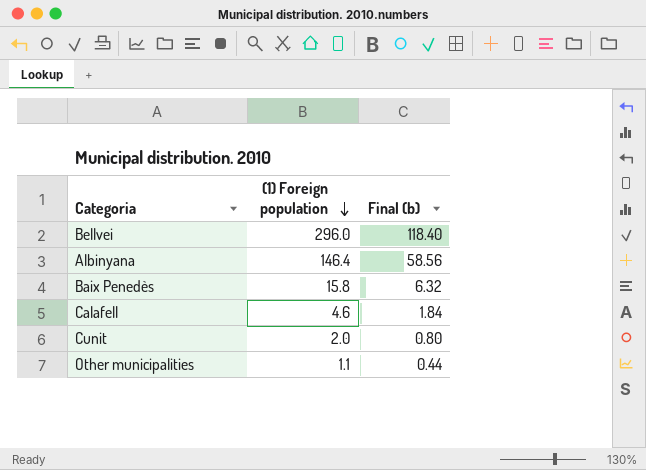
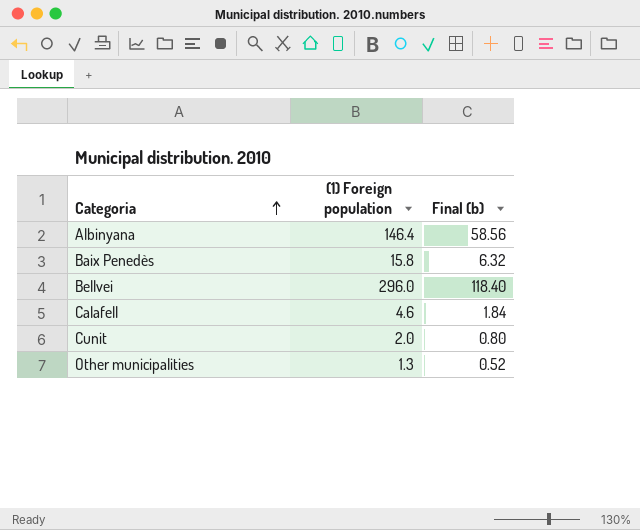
row order: (1) Foreign population descending -> Categoria ascending
Other municipalities | (1) Foreign population: 1.1 -> 1.3
Other municipalities | Final (b): 0.44 -> 0.52

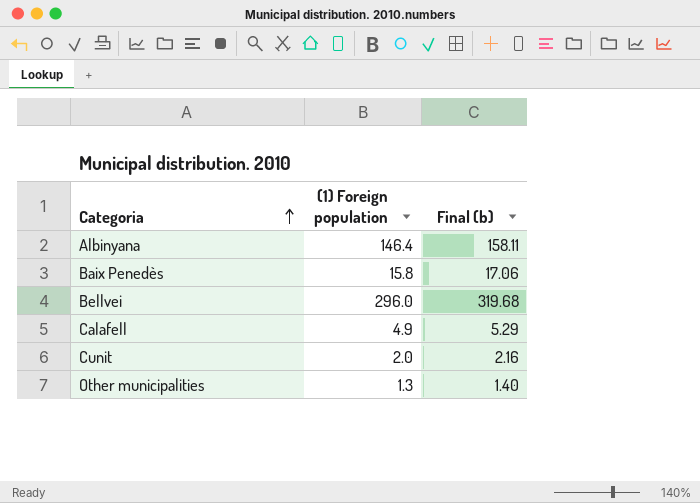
column Final (b) | formula: [(1) Foreign population] * 0.4 -> [(1) Foreign population] * 1.08
Calafell | (1) Foreign population: 4.6 -> 4.9

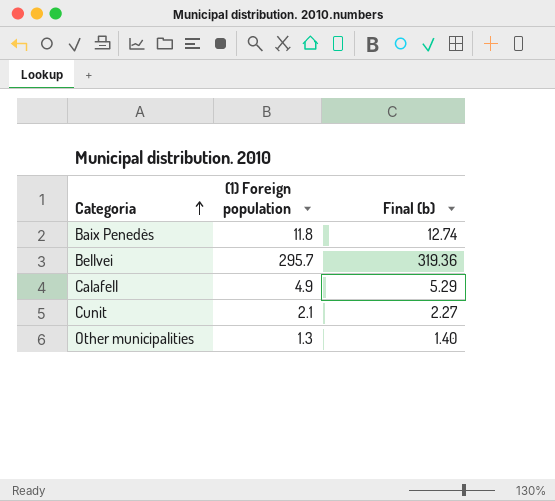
row Albinyana: 146.4 | 158.11 -> none
Baix Penedès | (1) Foreign population: 15.8 -> 11.8
Baix Penedès | Final (b): 17.06 -> 12.74
Bellvei | (1) Foreign population: 296.0 -> 295.7
Bellvei | Final (b): 319.68 -> 319.36
Cunit | (1) Foreign population: 2.0 -> 2.1
Cunit | Final (b): 2.16 -> 2.27

